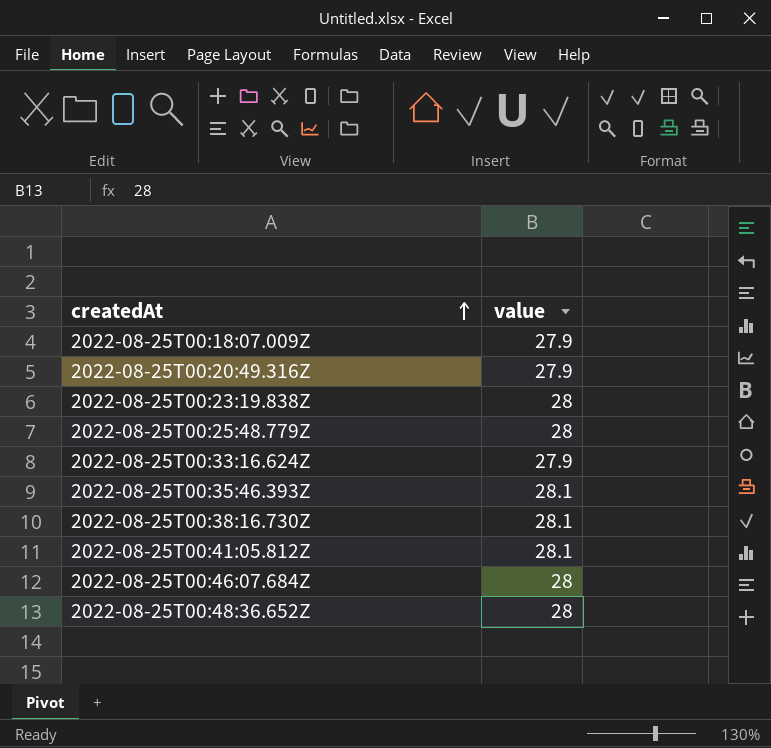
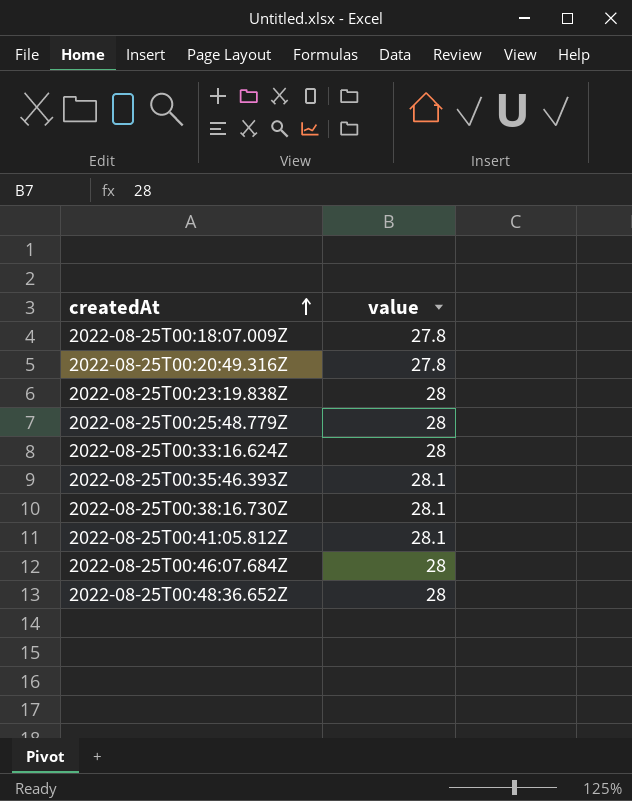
2022-08-25T00:18:07.009Z | value: 27.9 -> 27.8
2022-08-25T00:20:49.316Z | value: 27.9 -> 27.8
2022-08-25T00:33:16.624Z | value: 27.9 -> 28

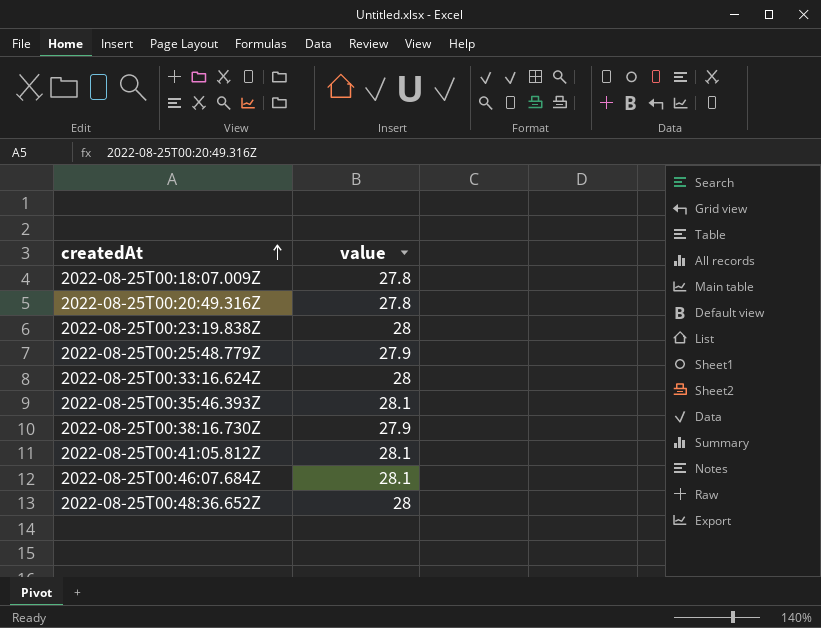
2022-08-25T00:25:48.779Z | value: 28 -> 27.9
2022-08-25T00:38:16.730Z | value: 28.1 -> 27.9
2022-08-25T00:46:07.684Z | value: 28 -> 28.1

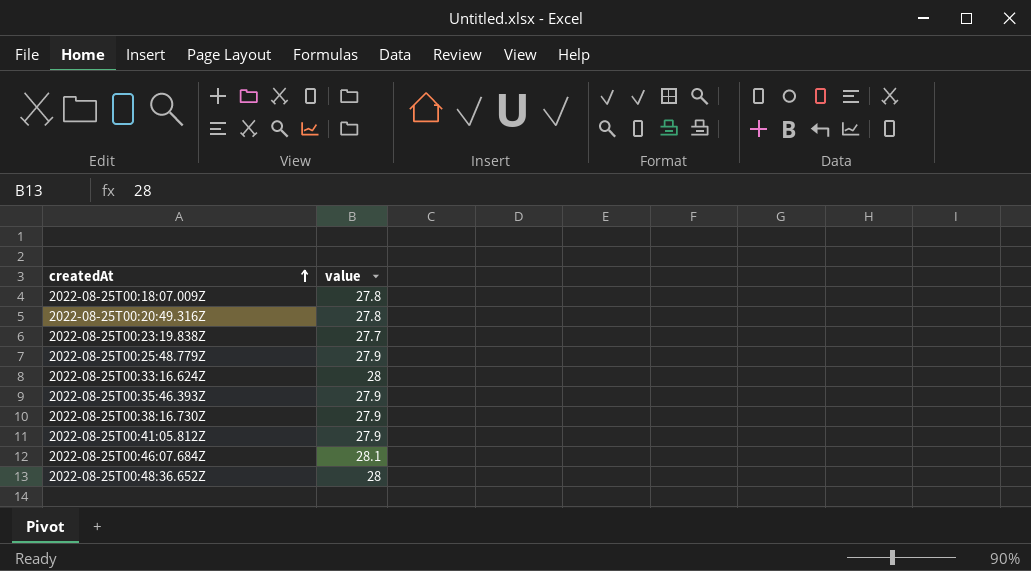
2022-08-25T00:23:19.838Z | value: 28 -> 27.7
2022-08-25T00:35:46.393Z | value: 28.1 -> 27.9
2022-08-25T00:41:05.812Z | value: 28.1 -> 27.9

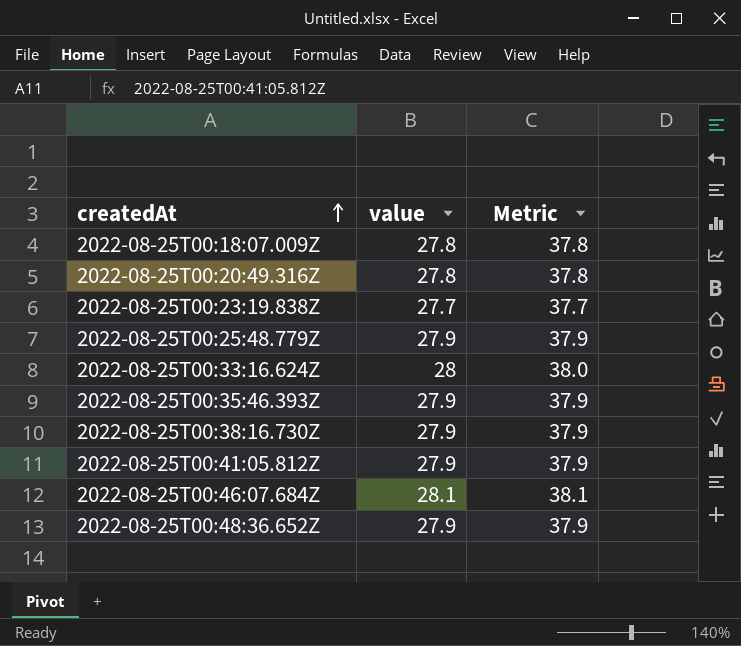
column Metric | formula: none -> [value] + 10
2022-08-25T00:48:36.652Z | value: 28 -> 27.9

